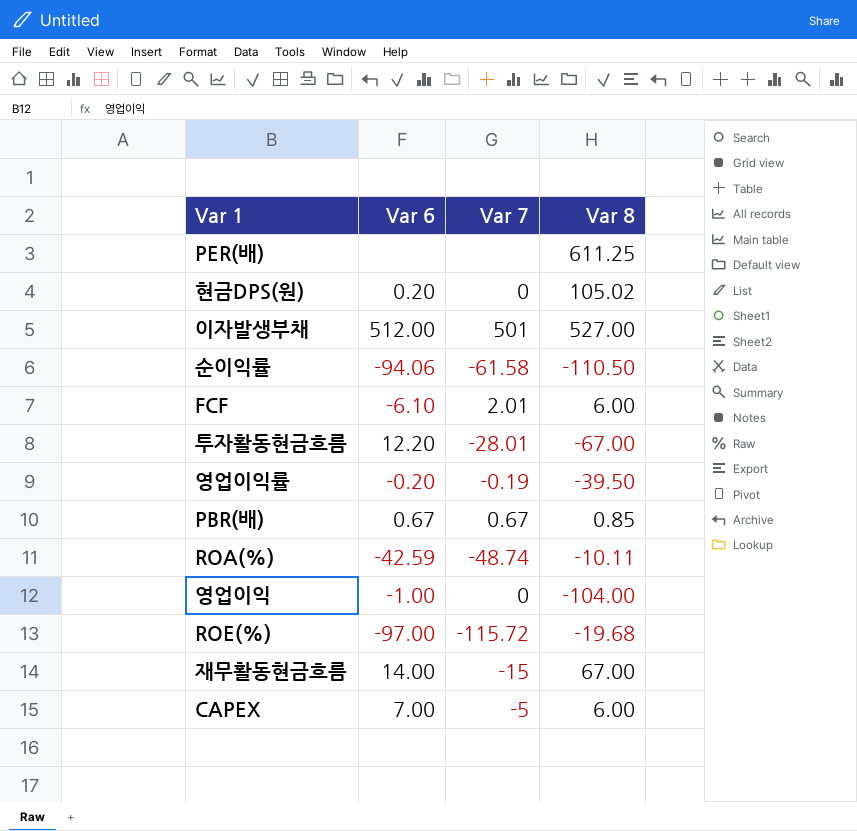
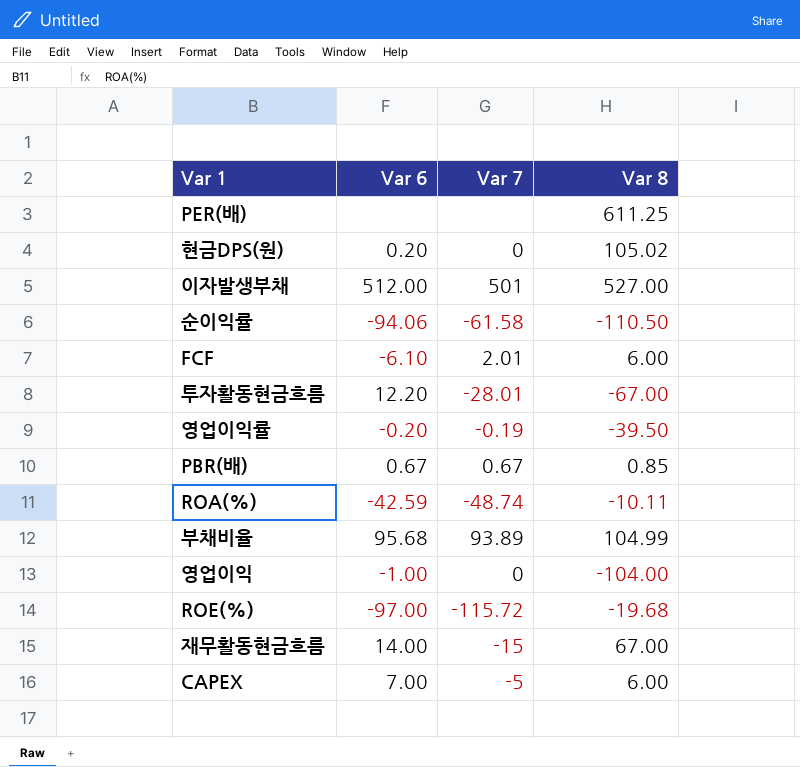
row 부채비율: none -> 95.68 | 93.89 | 104.99

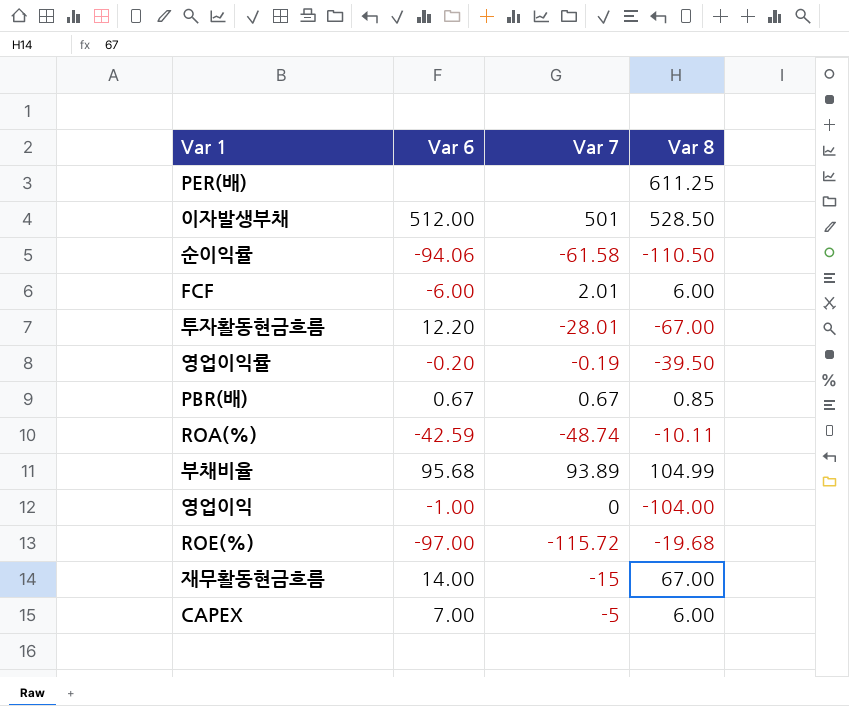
row 현금DPS(원): 0.20 | 0 | 105.02 -> none
이자발생부채 | Var 8: 527.00 -> 528.50
FCF | Var 6: -6.10 -> -6.00

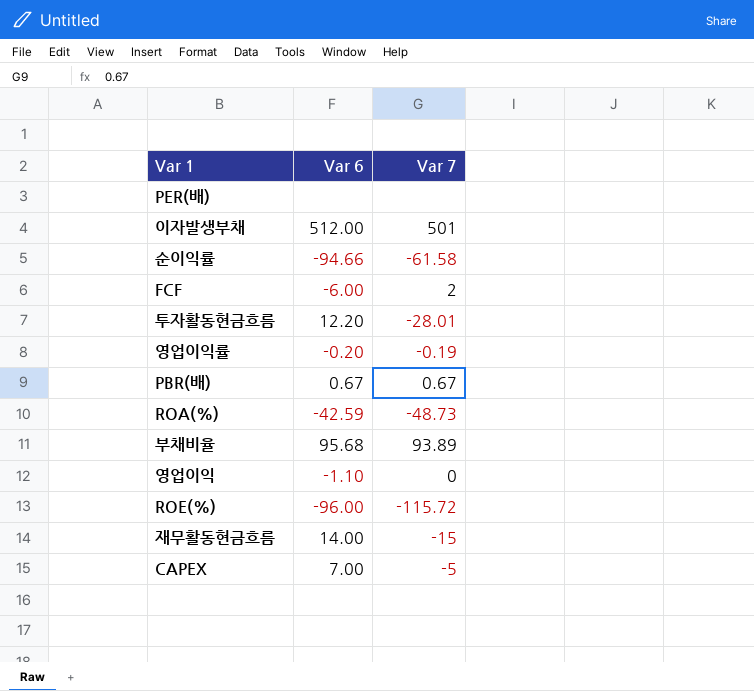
column Var 8 | position: 4 -> none
순이익률 | Var 6: -94.06 -> -94.66
FCF | Var 7: 2.01 -> 2
ROA(%) | Var 7: -48.74 -> -48.73
영업이익 | Var 6: -1.00 -> -1.10
ROE(%) | Var 6: -97.00 -> -96.00

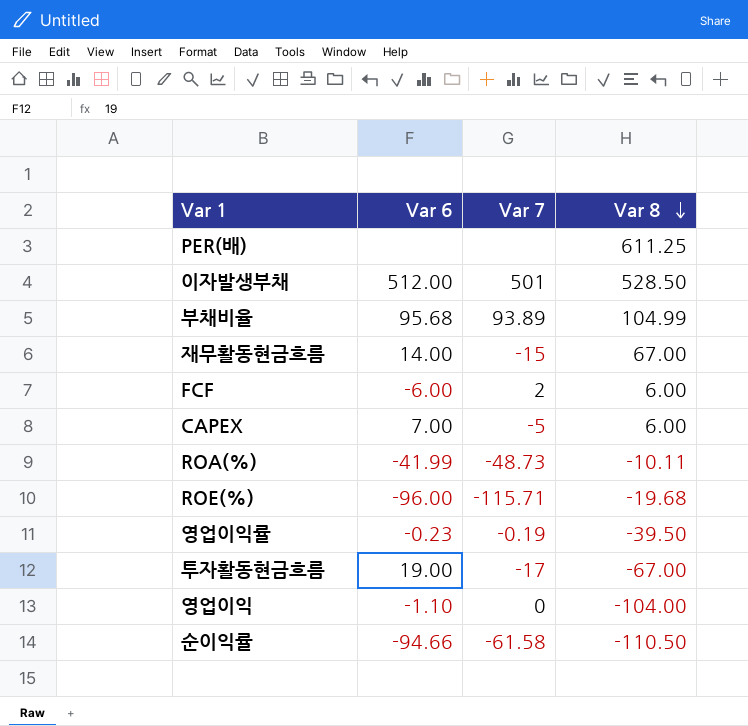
row order: none -> Var 8 descending
column Var 8 | position: none -> 4
row PBR(배): 0.67 | 0.67 -> none
ROA(%) | Var 6: -42.59 -> -41.99
ROE(%) | Var 7: -115.72 -> -115.71
영업이익률 | Var 6: -0.20 -> -0.23
투자활동현금흐름 | Var 6: 12.20 -> 19.00
투자활동현금흐름 | Var 7: -28.01 -> -17

